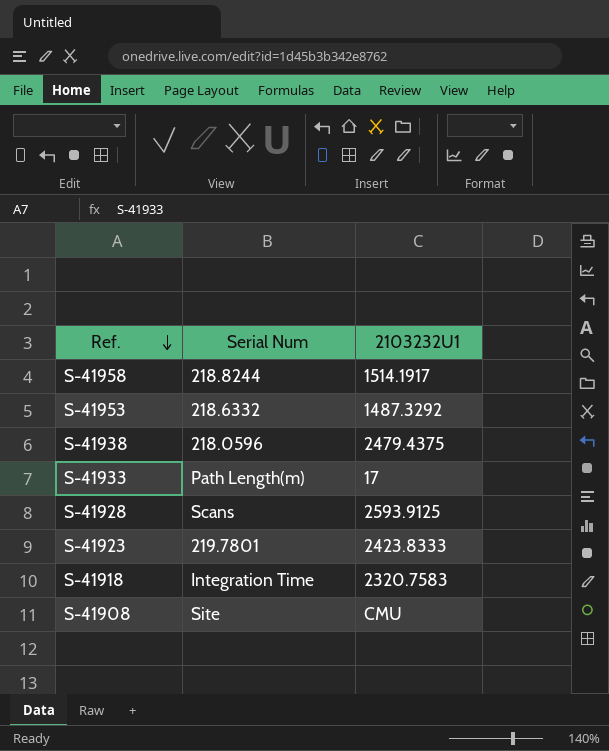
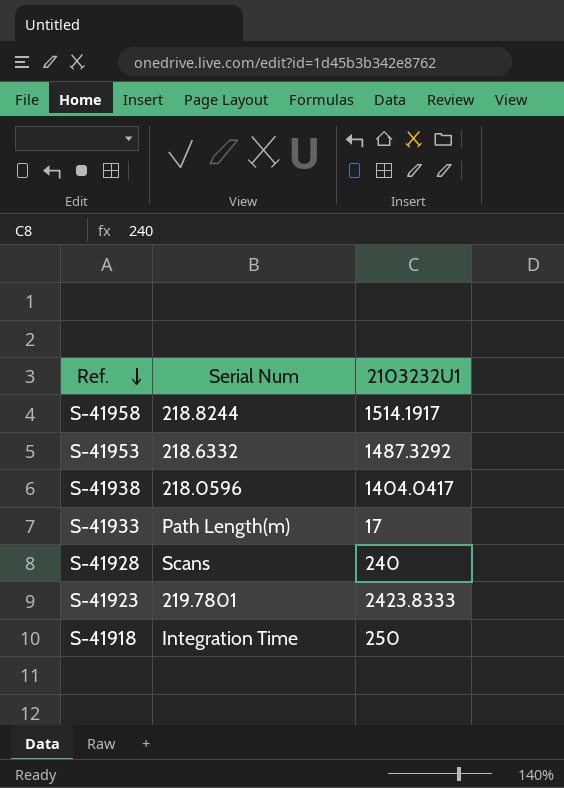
row S-41908: Site | CMU -> none
S-41938 | 2103232U1: 2479.4375 -> 1404.0417
S-41928 | 2103232U1: 2593.9125 -> 240
S-41918 | 2103232U1: 2320.7583 -> 250

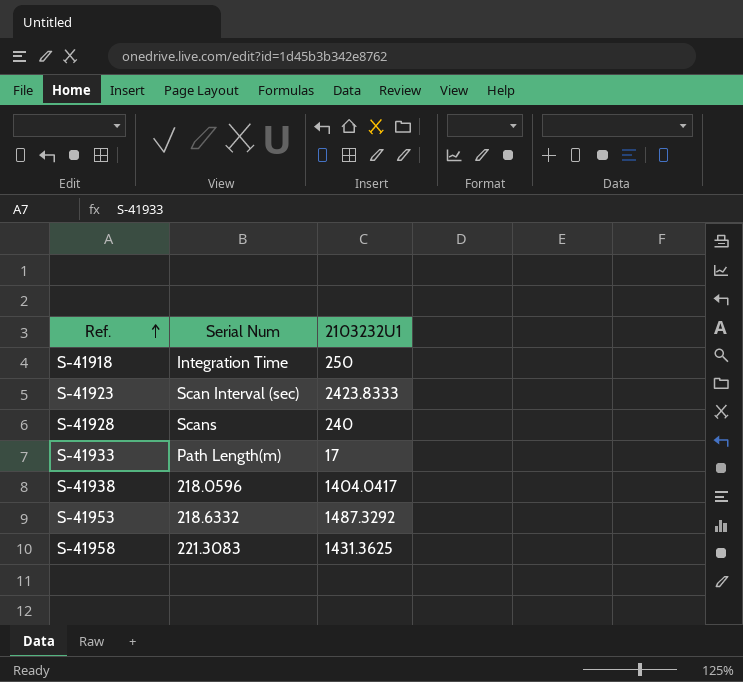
row order: Ref. descending -> Ref. ascending
S-41923 | Serial Num: 219.7801 -> Scan Interval (sec)
S-41958 | Serial Num: 218.8244 -> 221.3083
S-41958 | 2103232U1: 1514.1917 -> 1431.3625

